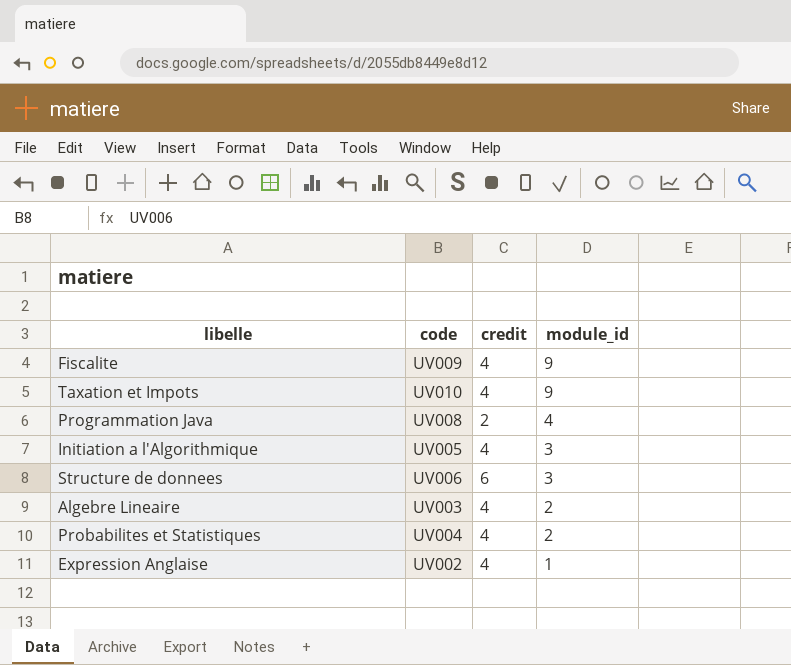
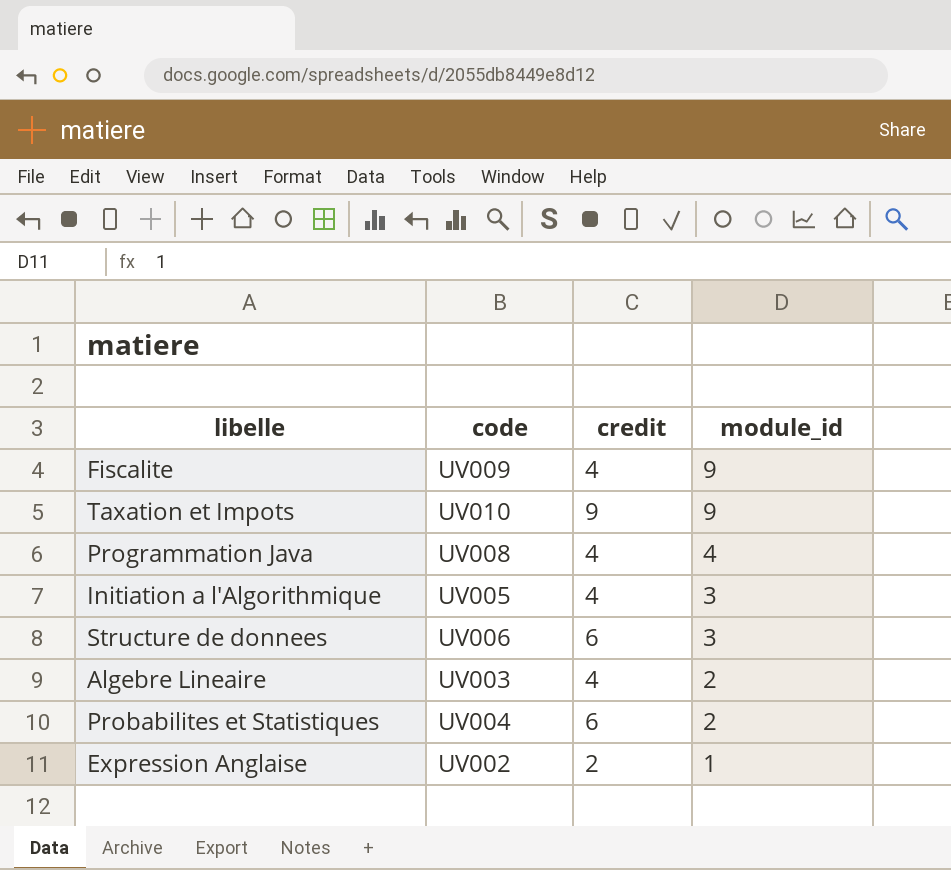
Taxation et Impots | credit: 4 -> 9
Programmation Java | credit: 2 -> 4
Probabilites et Statistiques | credit: 4 -> 6
Expression Anglaise | credit: 4 -> 2

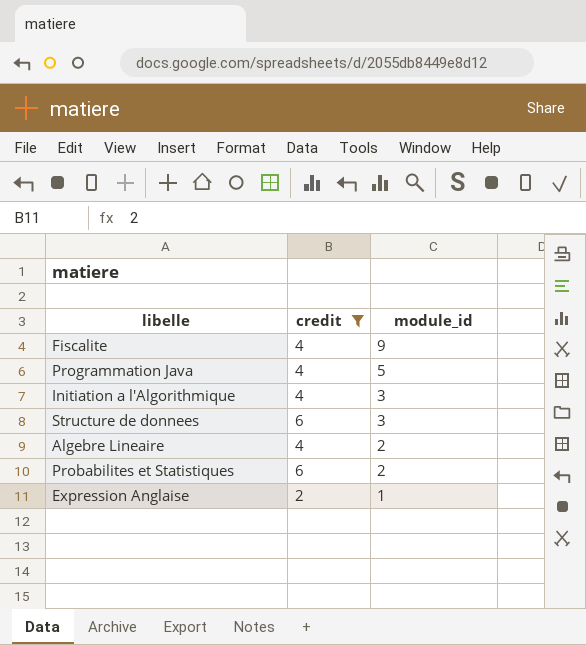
filter: none -> credit != 9
column code | position: 2 -> none
Programmation Java | module_id: 4 -> 5

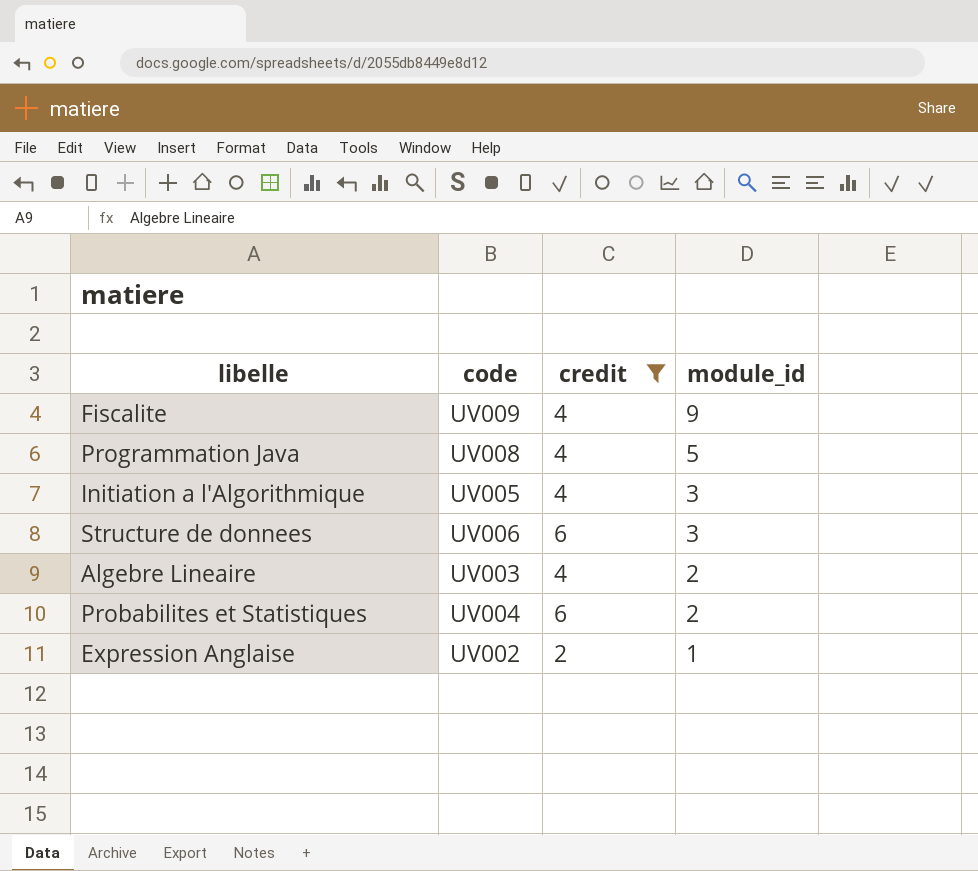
column code | position: none -> 2

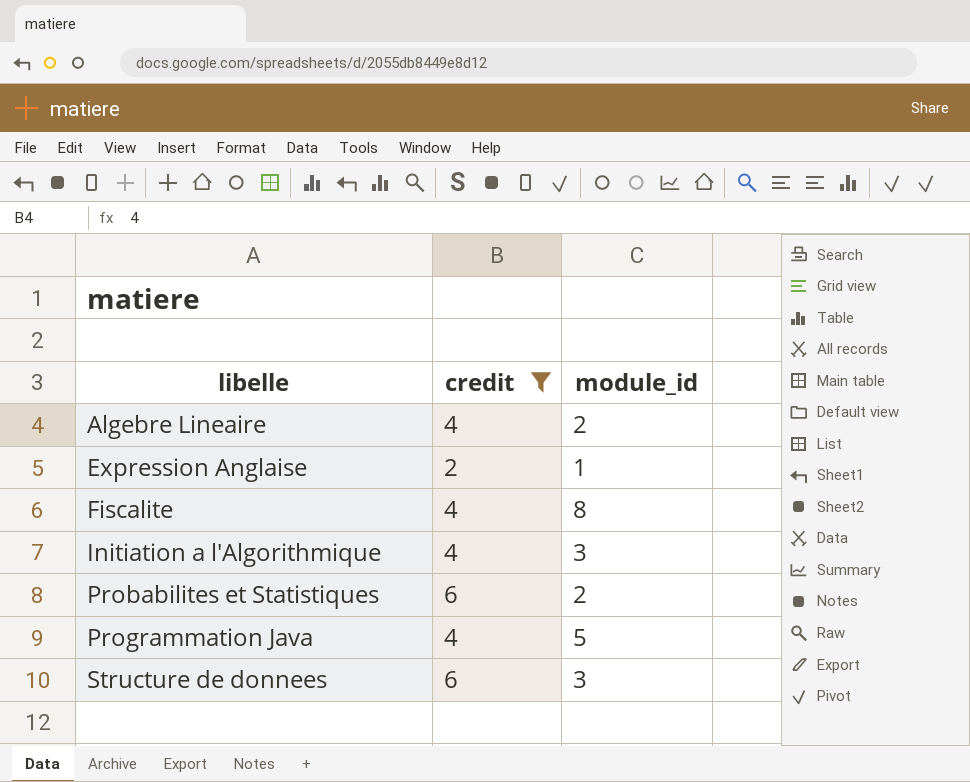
row order: module_id descending -> libelle ascending
column code | position: 2 -> none
Fiscalite | module_id: 9 -> 8

